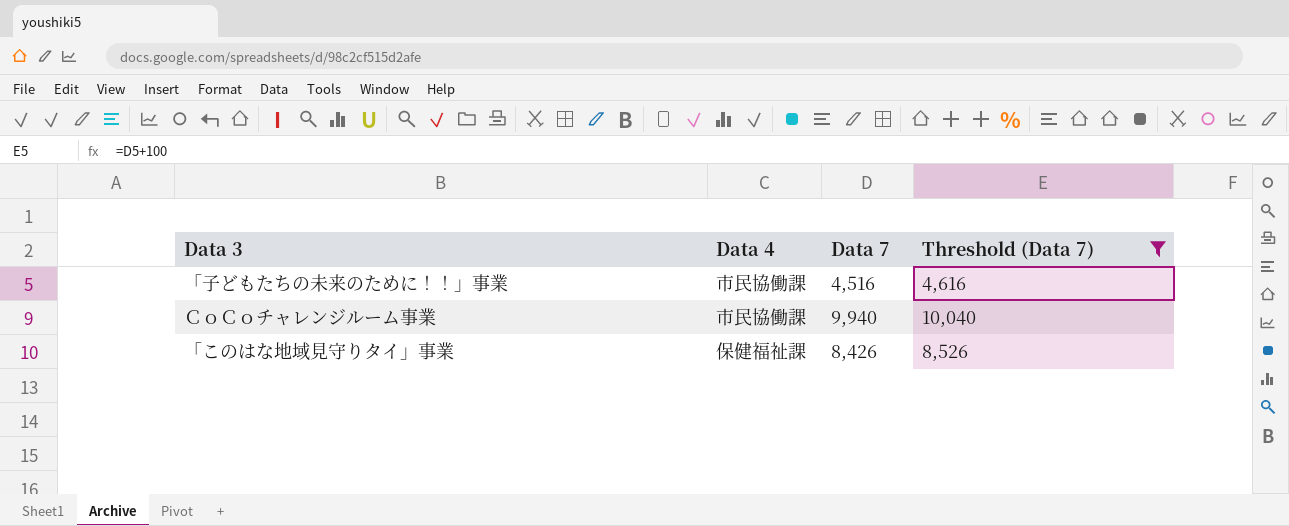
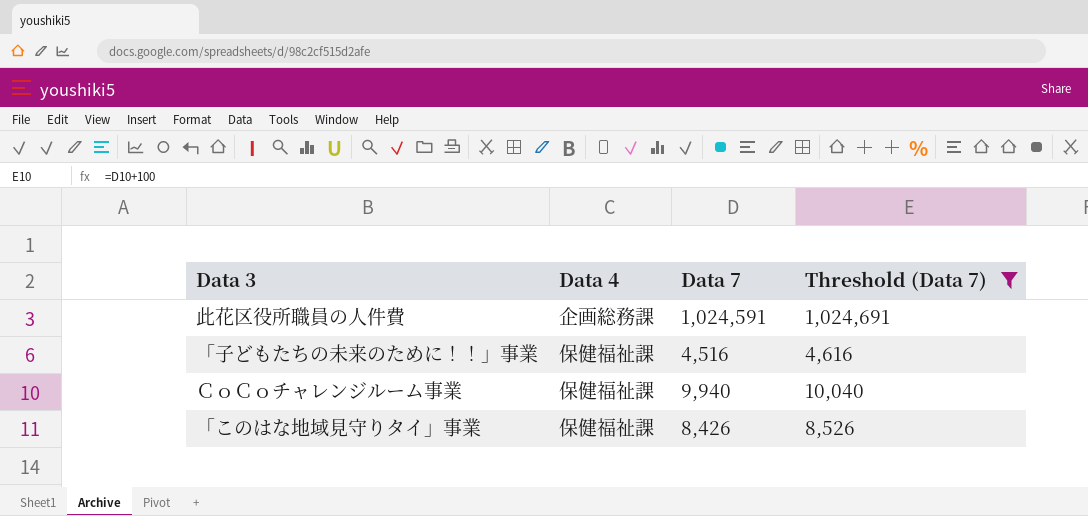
row 此花区役所職員の人件費: none -> 企画総務課 | 1,024,591 | 1,024,691
「子どもたちの未来のために！！」事業 | Data 4: 市民協働課 -> 保健福祉課
ＣｏＣｏチャレンジルーム事業 | Data 4: 市民協働課 -> 保健福祉課

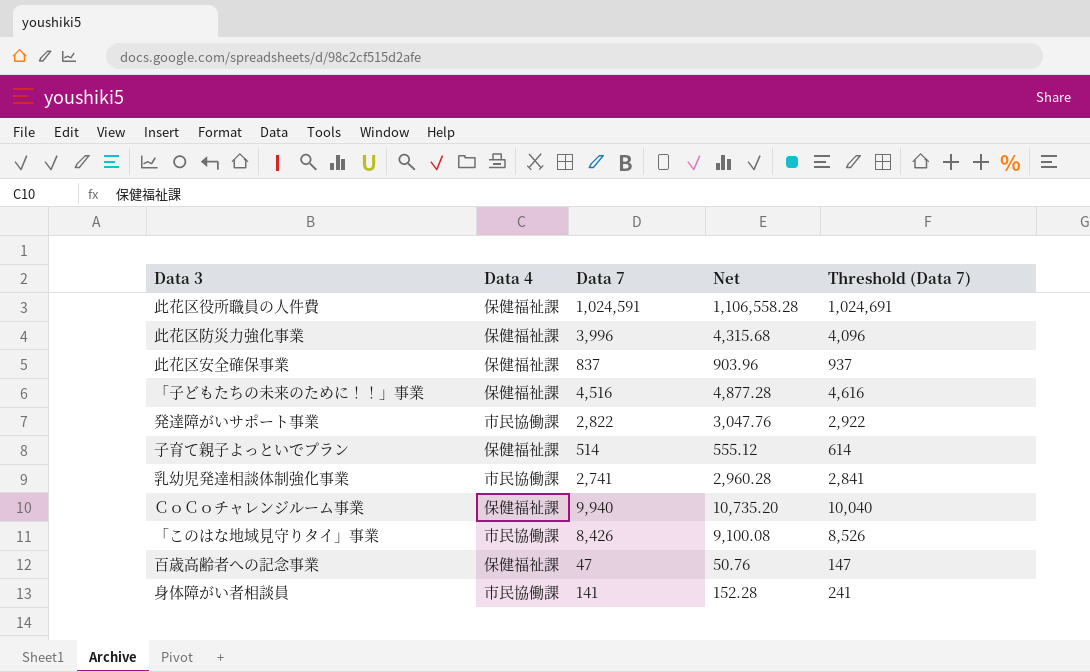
filter: Threshold (Data 7) >= 4,616 -> none
column Net | formula: none -> [Data 7] * 1.08
此花区役所職員の人件費 | Data 4: 企画総務課 -> 保健福祉課
「このはな地域見守りタイ」事業 | Data 4: 保健福祉課 -> 市民協働課

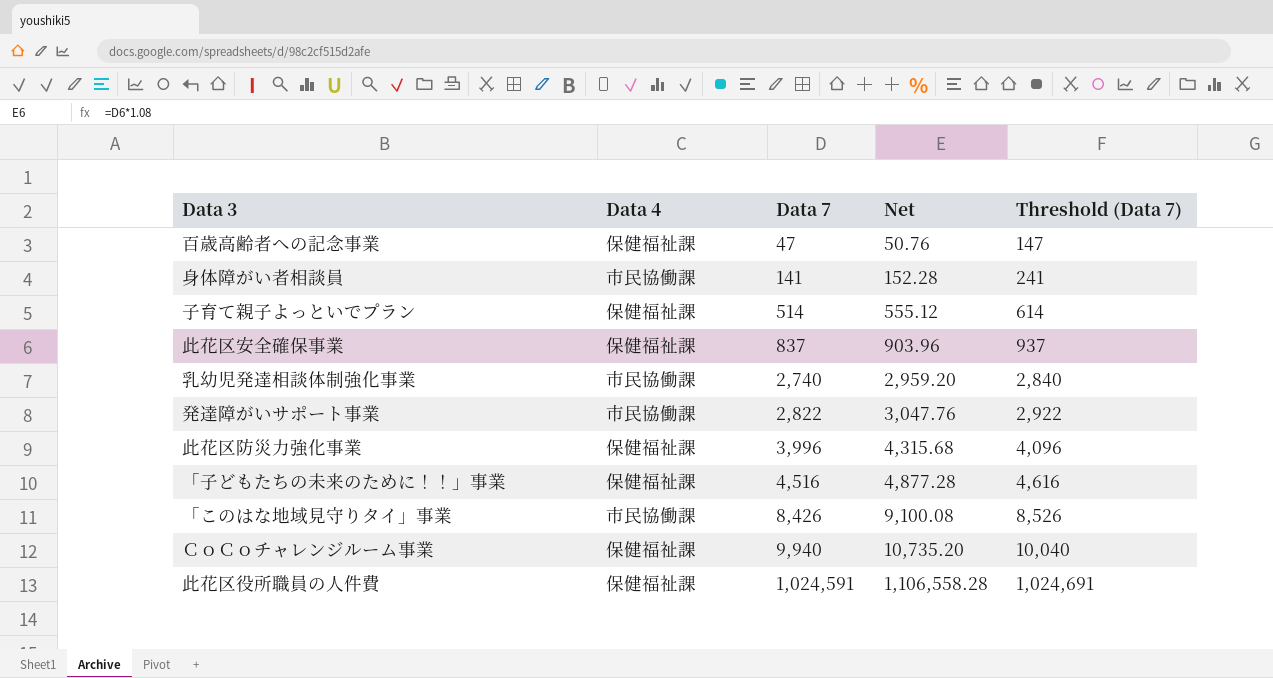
row order: none -> Data 7 ascending
乳幼児発達相談体制強化事業 | Data 7: 2,741 -> 2,740
乳幼児発達相談体制強化事業 | Net: 2,960.28 -> 2,959.20
乳幼児発達相談体制強化事業 | Threshold (Data 7): 2,841 -> 2,840

